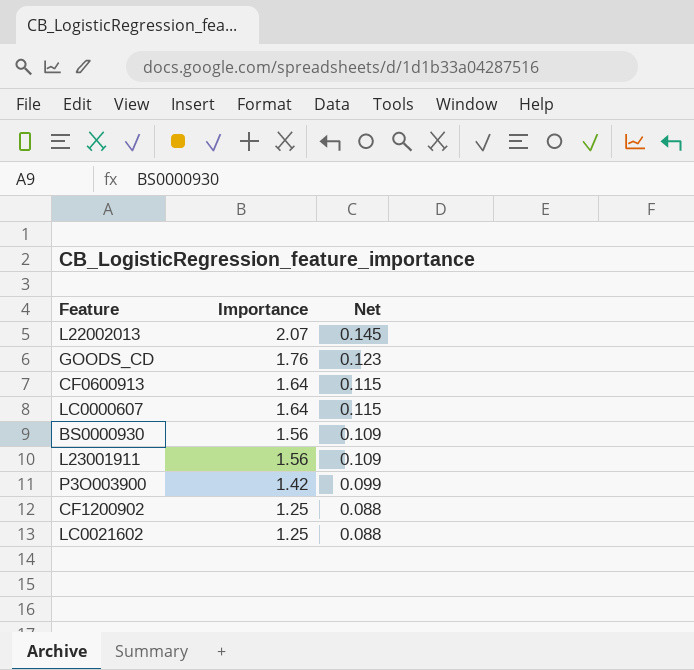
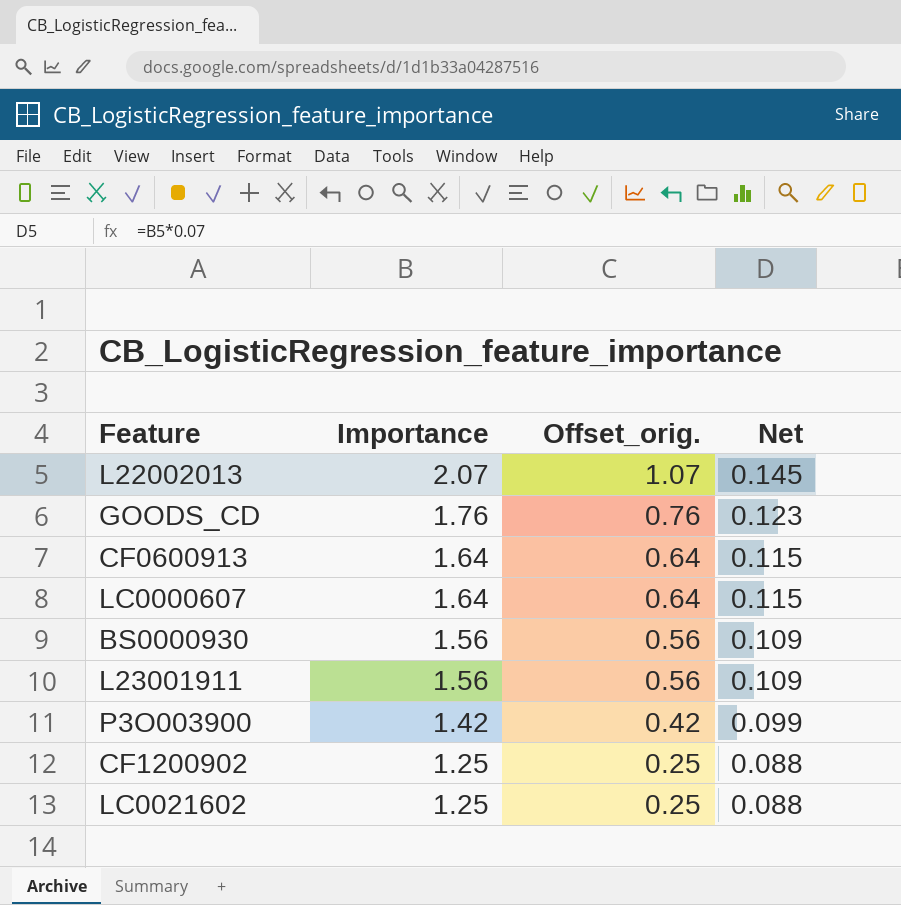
column Offset_orig. | formula: none -> [Importance] - 1

